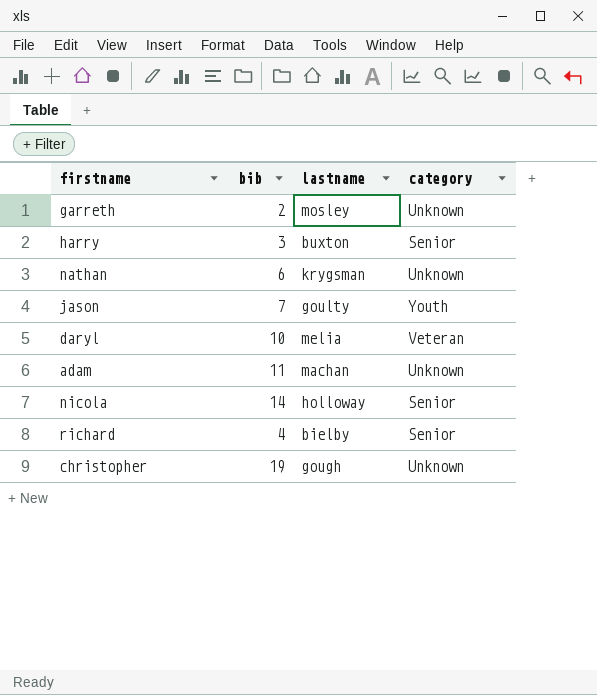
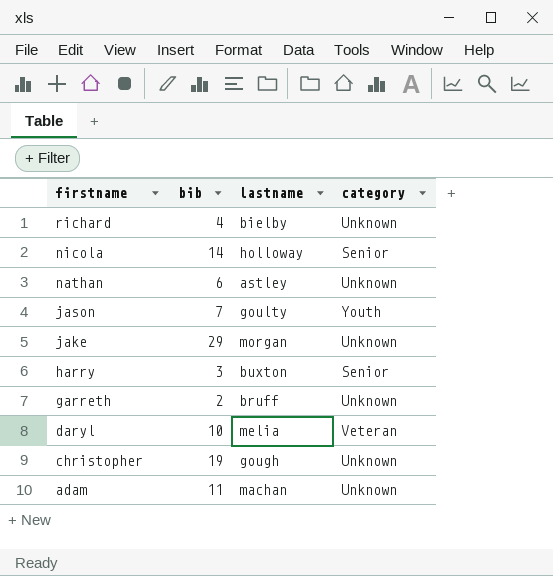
row order: none -> firstname descending
richard | category: Senior -> Unknown
nathan | lastname: krygsman -> astley
row jake: none -> 29 | morgan | Unknown
garreth | lastname: mosley -> bruff

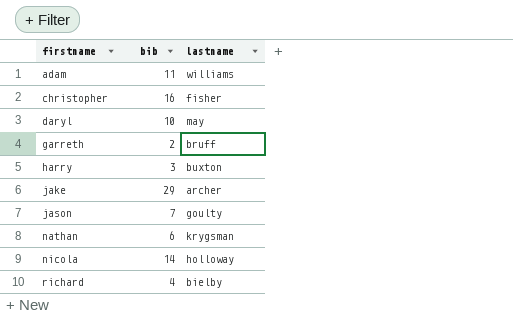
row order: firstname descending -> firstname ascending
column category | position: 4 -> none
adam | lastname: machan -> williams
christopher | bib: 19 -> 16
christopher | lastname: gough -> fisher
daryl | lastname: melia -> may
jake | lastname: morgan -> archer
nathan | lastname: astley -> krygsman

